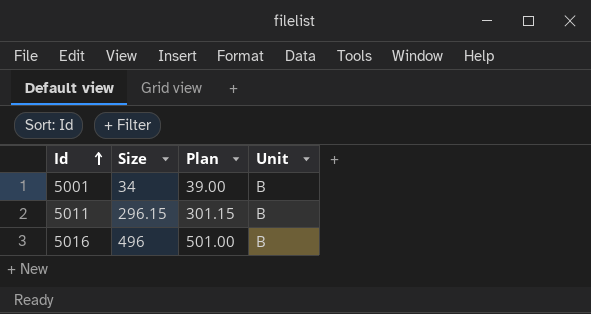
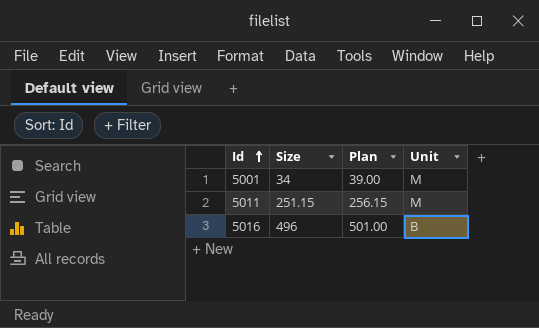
5001 | Unit: B -> M
5011 | Size: 296.15 -> 251.15
5011 | Plan: 301.15 -> 256.15
5011 | Unit: B -> M

